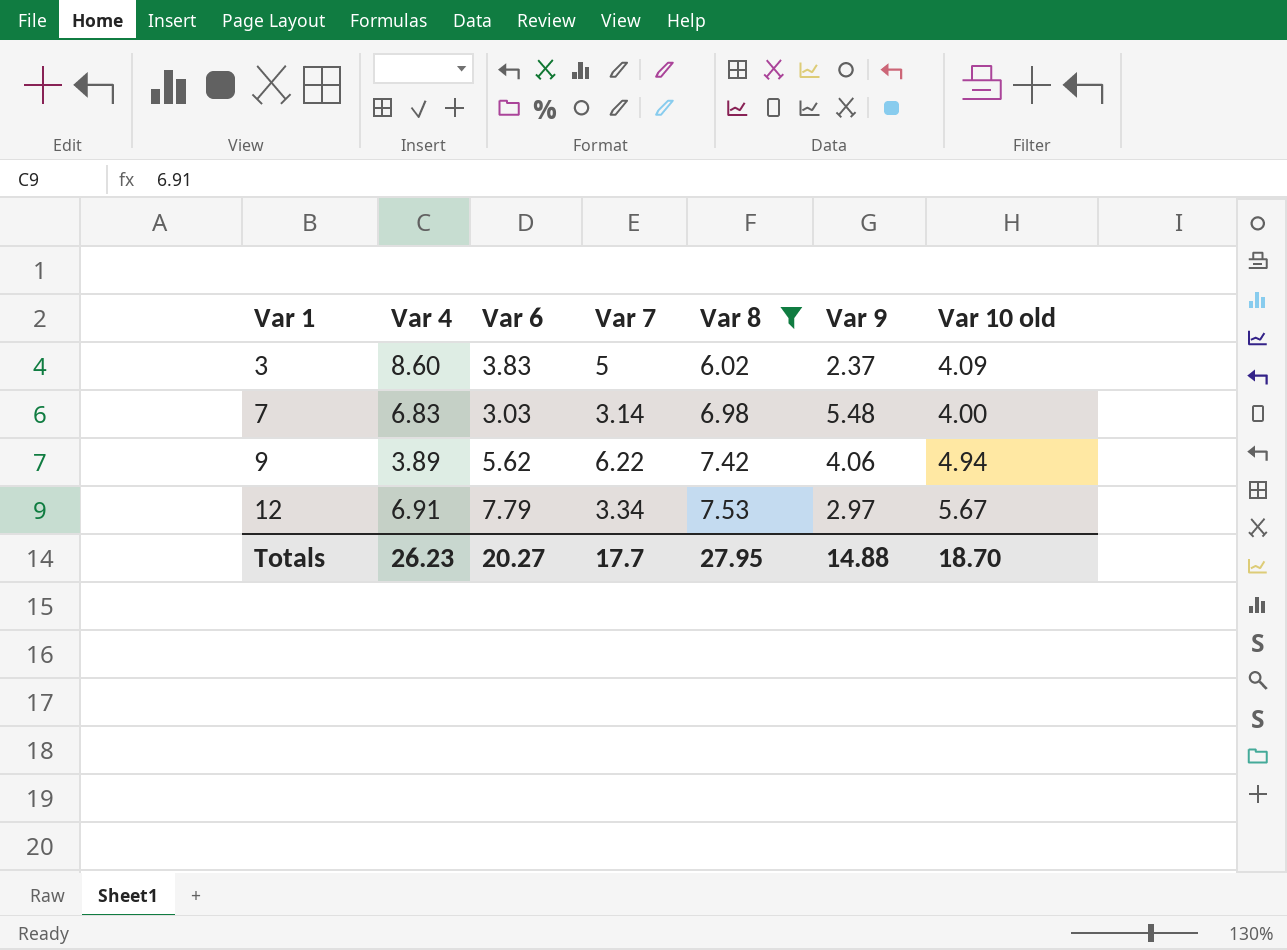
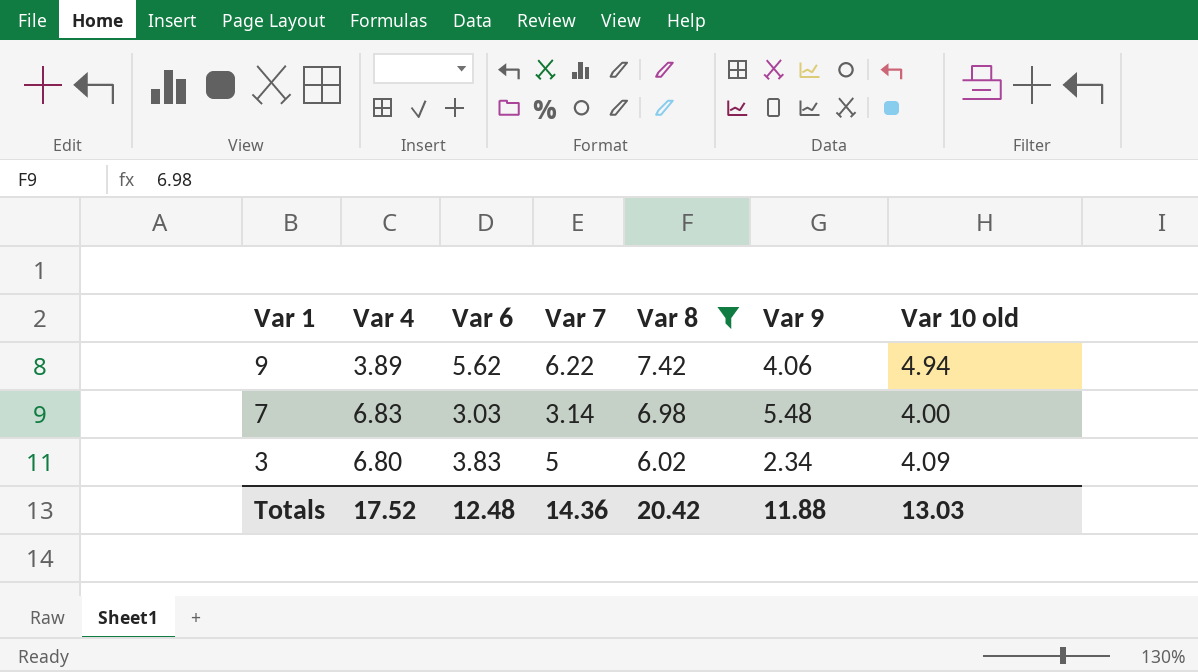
row order: Var 1 ascending -> Var 1 descending
row 12: 6.91 | 7.79 | 3.34 | 7.53 | 2.97 | 5.67 -> none
3 | Var 4: 8.60 -> 6.80
3 | Var 9: 2.37 -> 2.34
Totals | Var 4: 26.23 -> 17.52
Totals | Var 6: 20.27 -> 12.48
Totals | Var 7: 17.7 -> 14.36
Totals | Var 8: 27.95 -> 20.42
Totals | Var 9: 14.88 -> 11.88
Totals | Var 10 old: 18.70 -> 13.03

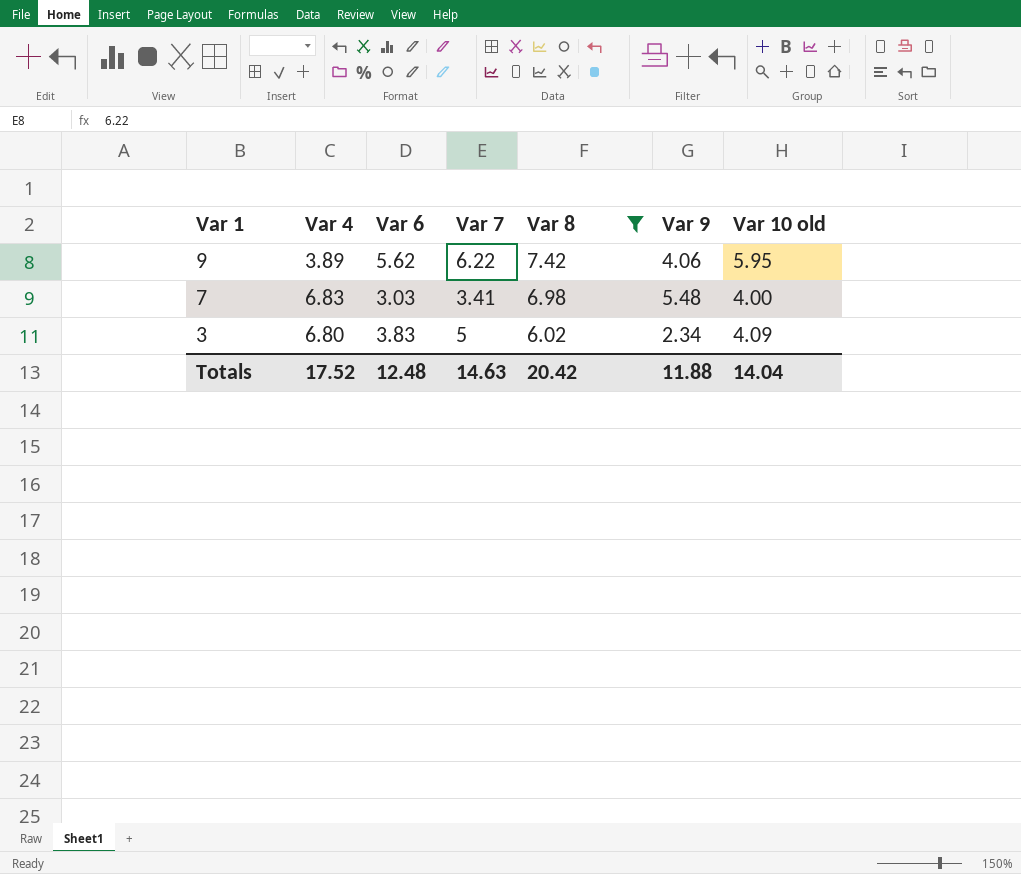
9 | Var 10 old: 4.94 -> 5.95
7 | Var 7: 3.14 -> 3.41
Totals | Var 7: 14.36 -> 14.63
Totals | Var 10 old: 13.03 -> 14.04

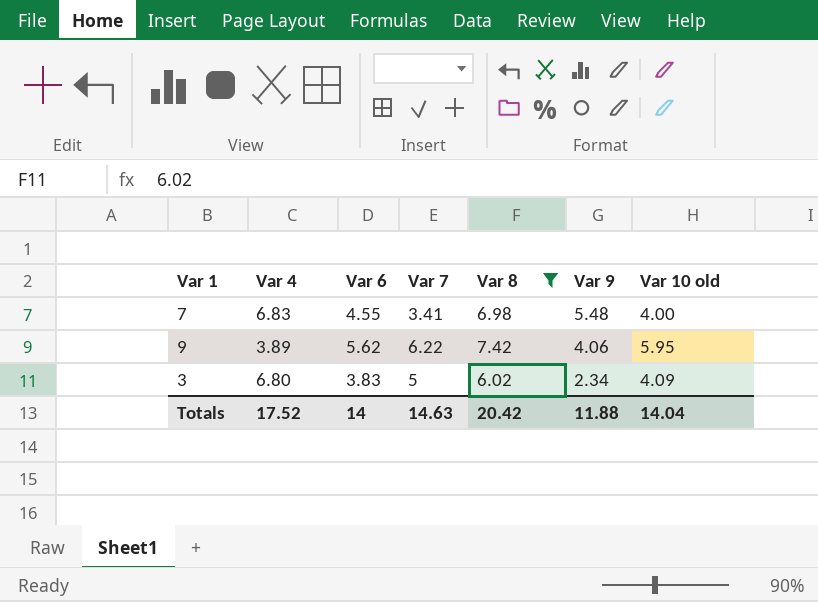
row order: Var 1 descending -> Var 9 descending
7 | Var 6: 3.03 -> 4.55
Totals | Var 6: 12.48 -> 14

